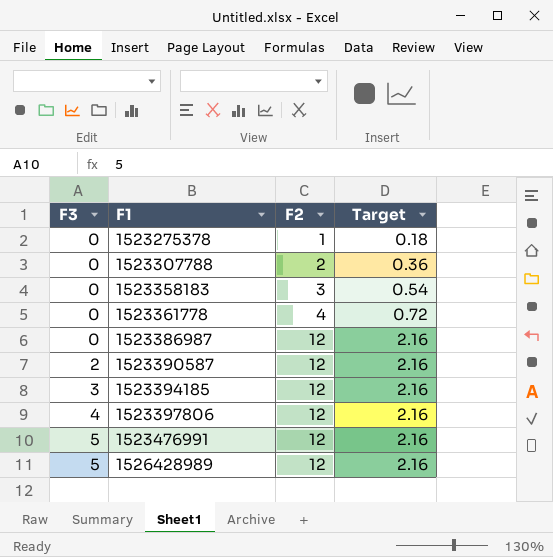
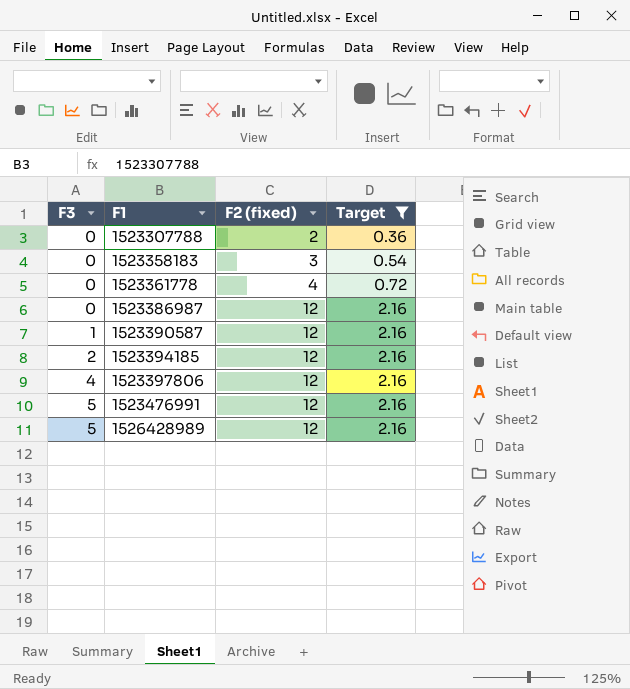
filter: none -> Target != 0.18
column name: F2 -> F2 (fixed)
1523390587 | F3: 2 -> 1
1523394185 | F3: 3 -> 2

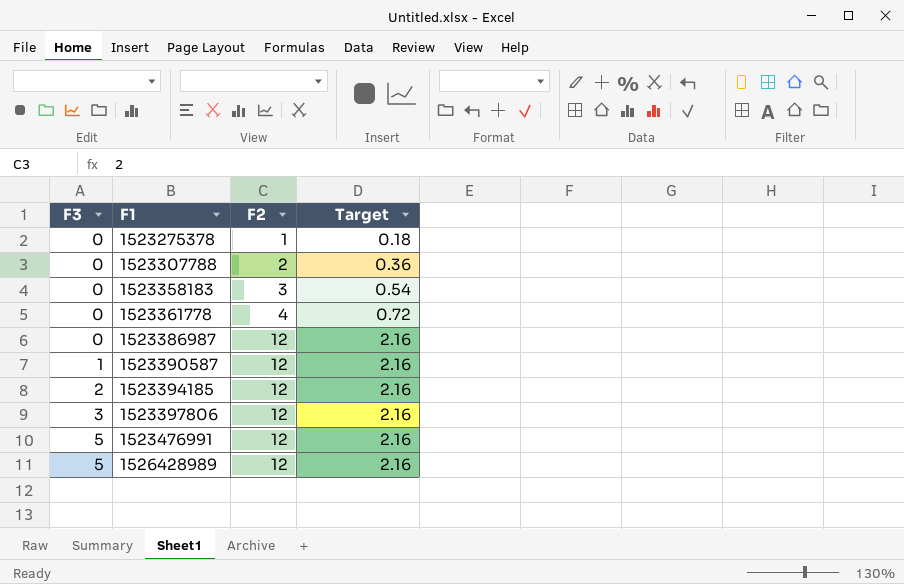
filter: Target != 0.18 -> none
column name: F2 (fixed) -> F2
1523397806 | F3: 4 -> 3

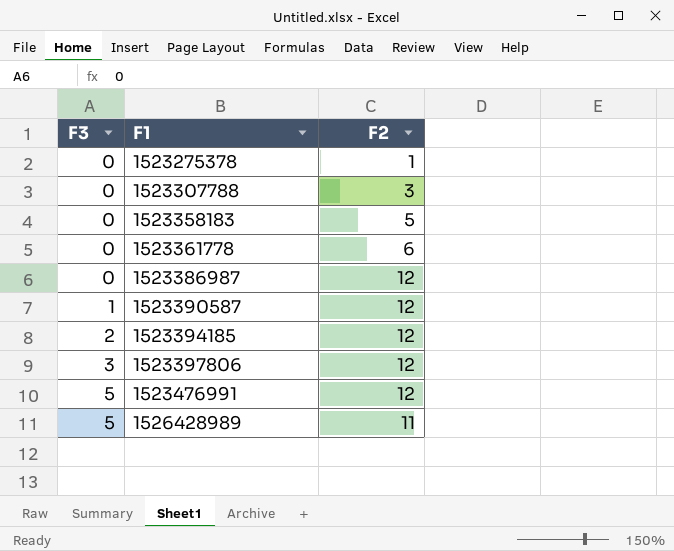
column Target | formula: [F2] * 0.18 -> none
1523307788 | F2: 2 -> 3
1523358183 | F2: 3 -> 5
1523361778 | F2: 4 -> 6
1526428989 | F2: 12 -> 11

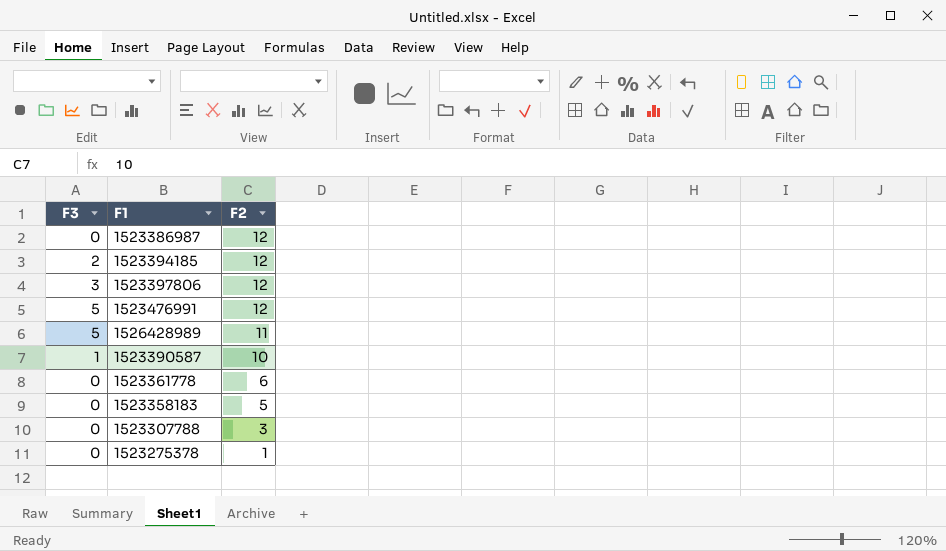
row order: F3 ascending -> F2 descending
1523390587 | F2: 12 -> 10

